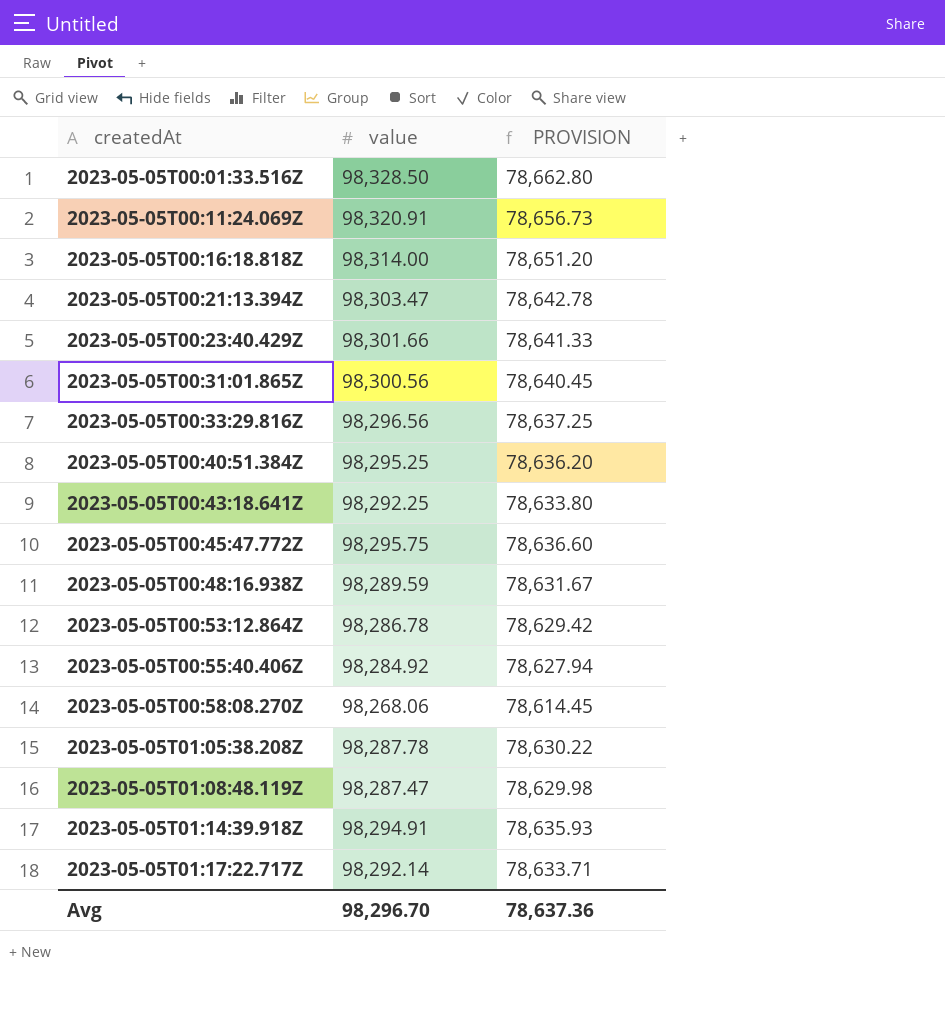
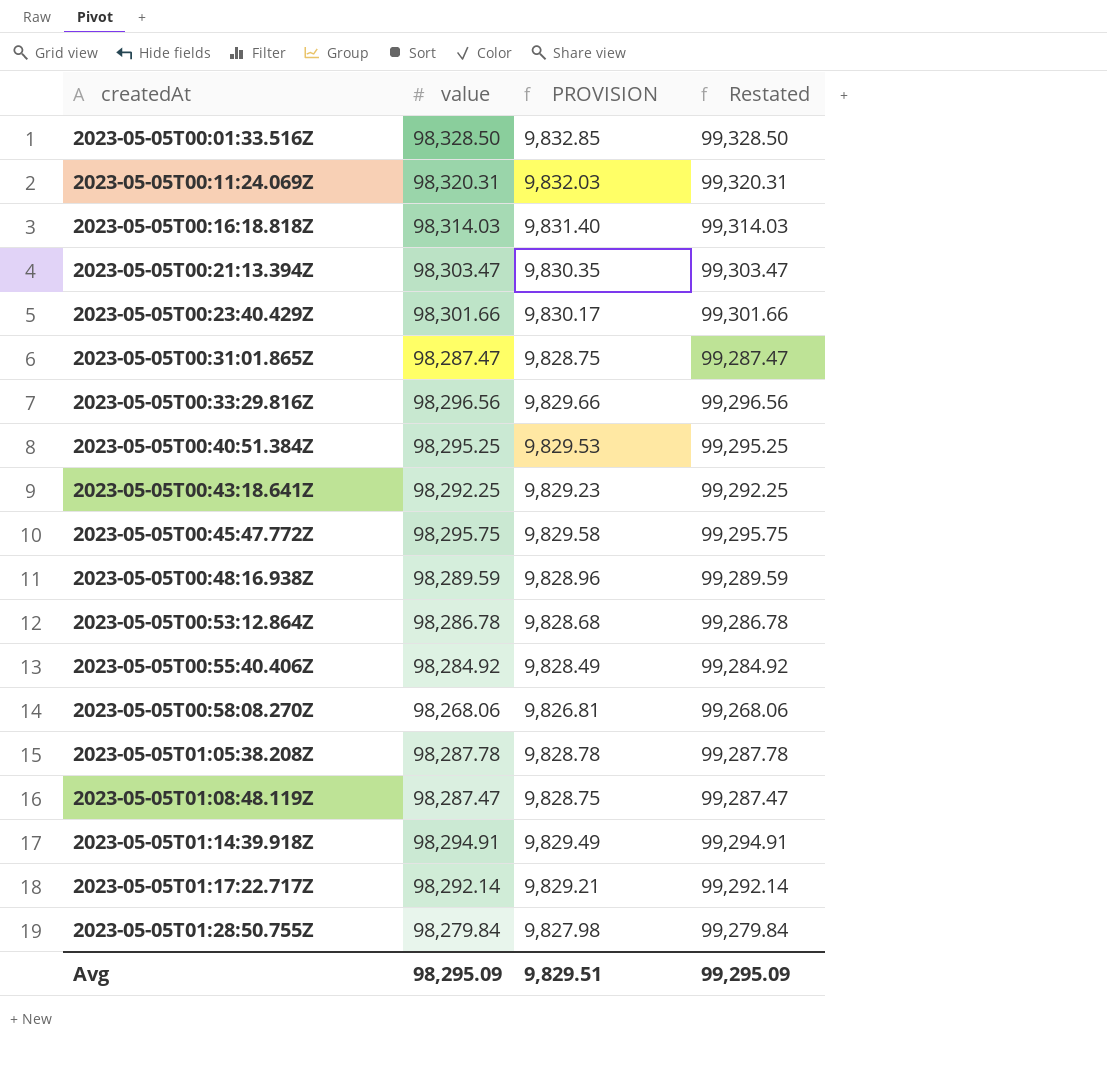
column PROVISION | formula: [value] * 0.8 -> [value] * 0.1
column Restated | formula: none -> [value] + 1000
2023-05-05T00:11:24.069Z | value: 98,320.91 -> 98,320.31
2023-05-05T00:16:18.818Z | value: 98,314.00 -> 98,314.03
2023-05-05T00:31:01.865Z | value: 98,300.56 -> 98,287.47
row 2023-05-05T01:28:50.755Z: none -> 98,279.84 | 9,827.98 | 99,279.84
Avg | value: 98,296.70 -> 98,295.09
Avg | PROVISION: 78,637.36 -> 9,829.51

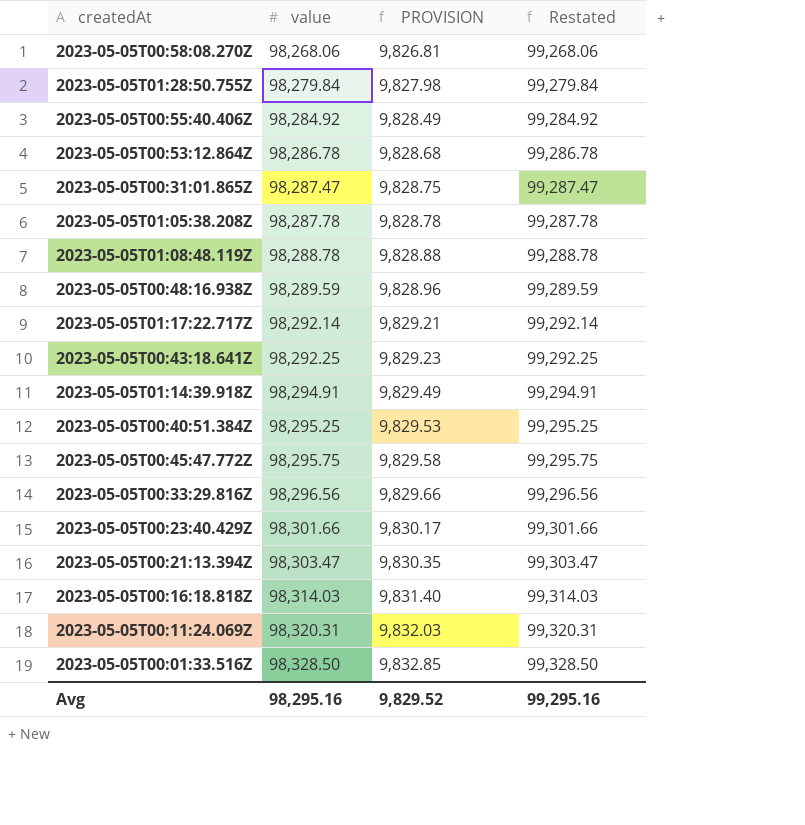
row order: createdAt ascending -> value ascending
2023-05-05T01:08:48.119Z | value: 98,287.47 -> 98,288.78
2023-05-05T01:08:48.119Z | PROVISION: 9,828.75 -> 9,828.88
2023-05-05T01:08:48.119Z | Restated: 99,287.47 -> 99,288.78
Avg | value: 98,295.09 -> 98,295.16
Avg | PROVISION: 9,829.51 -> 9,829.52
Avg | Restated: 99,295.09 -> 99,295.16

